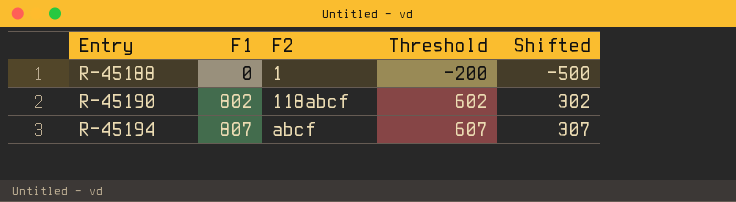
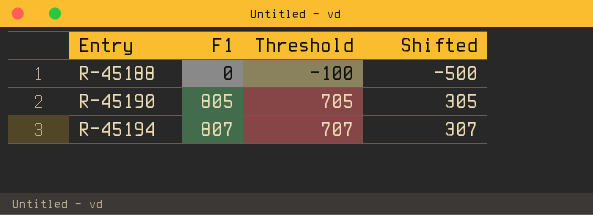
column F2 | position: 3 -> none
column Threshold | formula: [F1] - 200 -> [F1] - 100
R-45190 | F1: 802 -> 805
R-45190 | Shifted: 302 -> 305

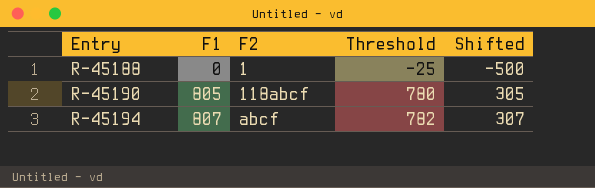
column F2 | position: none -> 3
column Threshold | formula: [F1] - 100 -> [F1] - 25

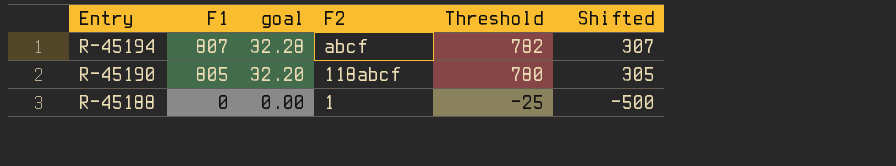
row order: Entry ascending -> Entry descending
column goal | formula: none -> [F1] * 0.04

